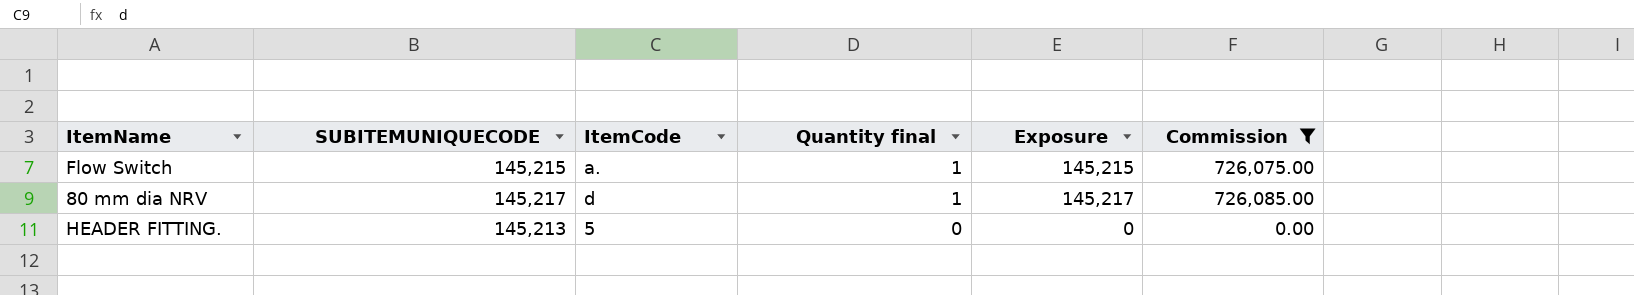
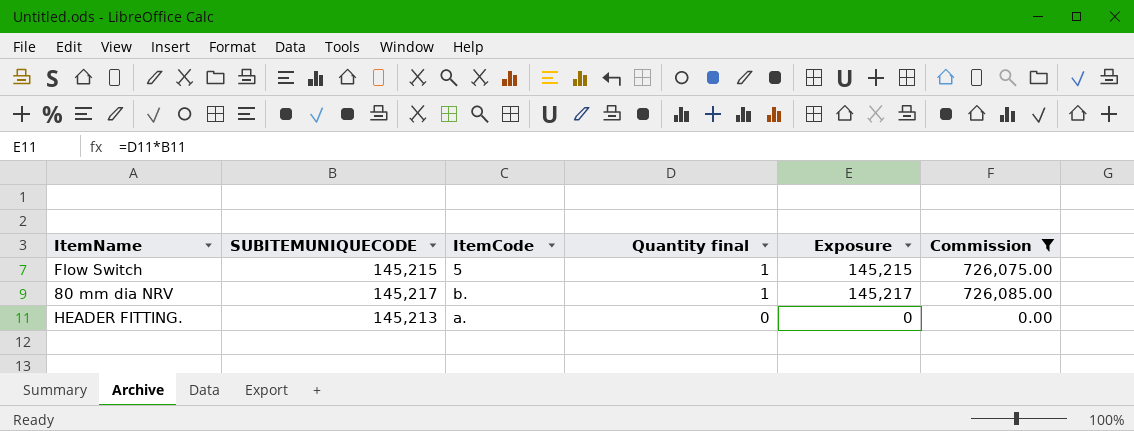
Flow Switch | ItemCode: a. -> 5
80 mm dia NRV | ItemCode: d -> b.
HEADER FITTING. | ItemCode: 5 -> a.

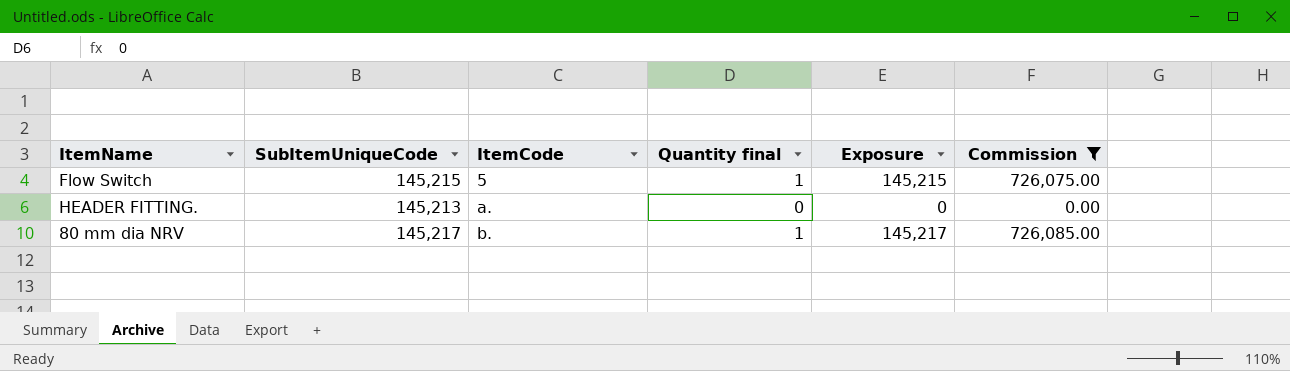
row order: Quantity final descending -> ItemCode ascending
column name: SUBITEMUNIQUECODE -> SubItemUniqueCode

